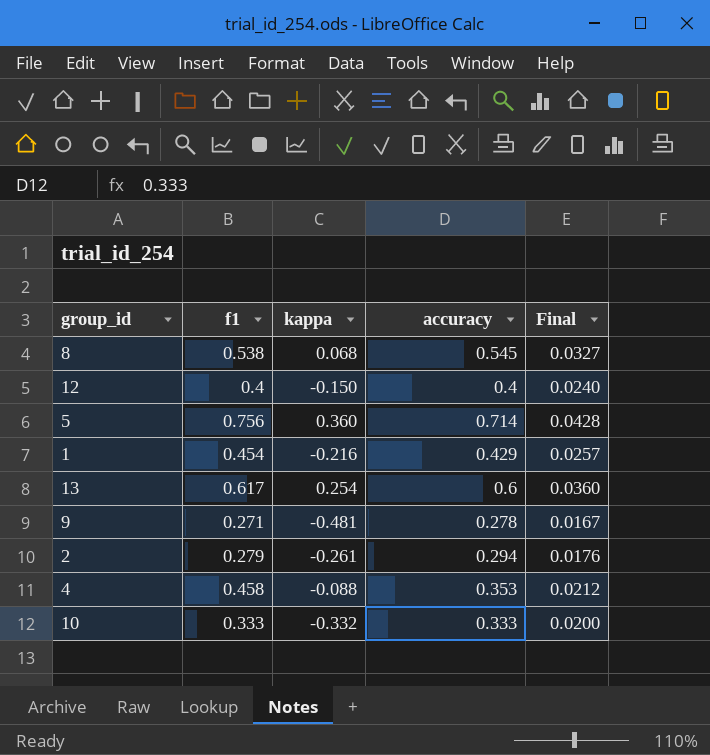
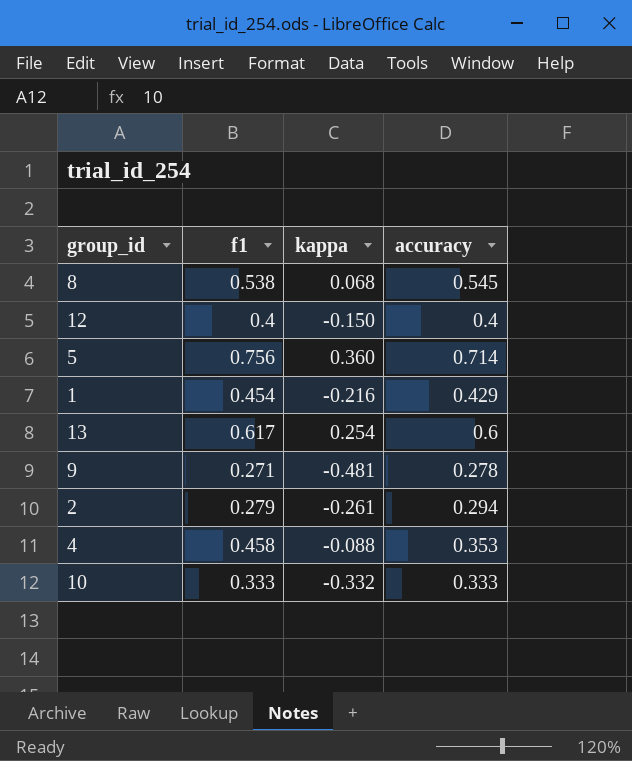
column Final | formula: [accuracy] * 0.06 -> none

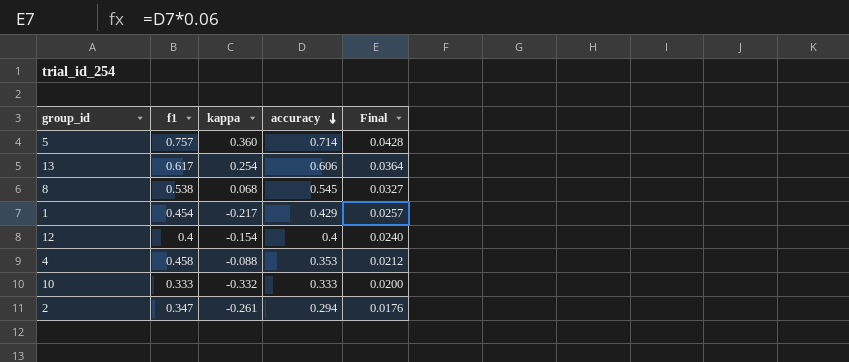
row order: none -> accuracy descending
column Final | formula: none -> [accuracy] * 0.06
row 9: 0.271 | -0.481 | 0.278 -> none
5 | f1: 0.756 -> 0.757
13 | accuracy: 0.6 -> 0.606
1 | kappa: -0.216 -> -0.217
12 | kappa: -0.150 -> -0.154
2 | f1: 0.279 -> 0.347

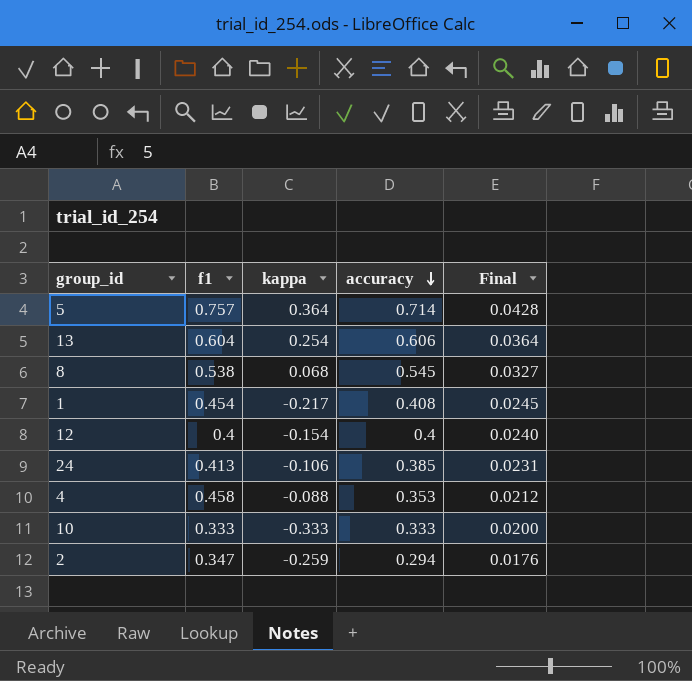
5 | kappa: 0.360 -> 0.364
13 | f1: 0.617 -> 0.604
1 | accuracy: 0.429 -> 0.408
1 | Final: 0.0257 -> 0.0245
row 24: none -> 0.413 | -0.106 | 0.385 | 0.0231
10 | kappa: -0.332 -> -0.333
2 | kappa: -0.261 -> -0.259

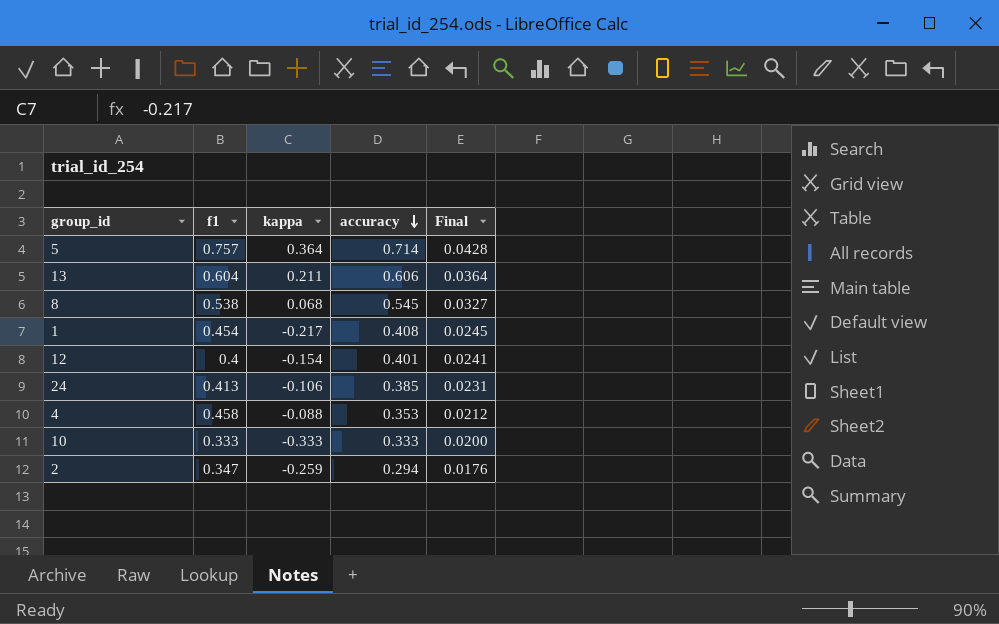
13 | kappa: 0.254 -> 0.211
12 | accuracy: 0.4 -> 0.401
12 | Final: 0.0240 -> 0.0241

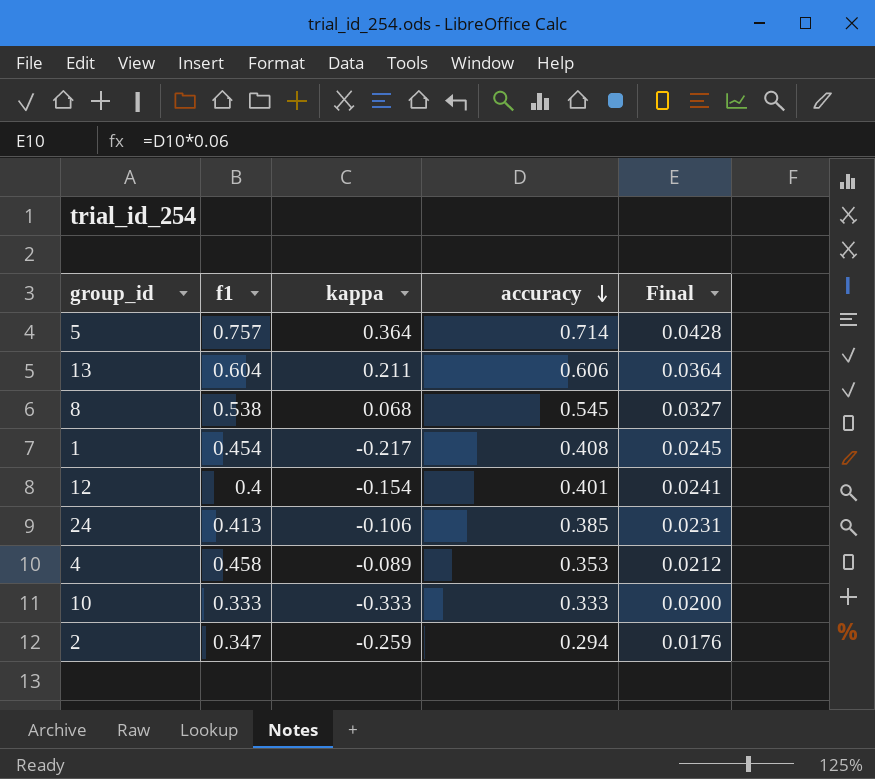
4 | kappa: -0.088 -> -0.089

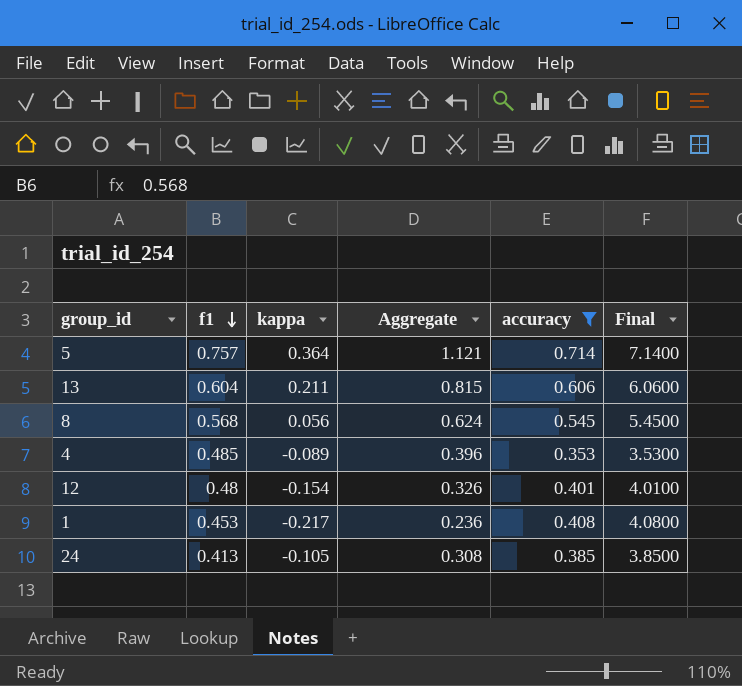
filter: none -> accuracy >= 0.353
row order: accuracy descending -> f1 descending
column Aggregate | formula: none -> [f1] + [kappa]
column Final | formula: [accuracy] * 0.06 -> [accuracy] * 10
8 | f1: 0.538 -> 0.568
8 | kappa: 0.068 -> 0.056
4 | f1: 0.458 -> 0.485
12 | f1: 0.4 -> 0.48
1 | f1: 0.454 -> 0.453
24 | kappa: -0.106 -> -0.105

